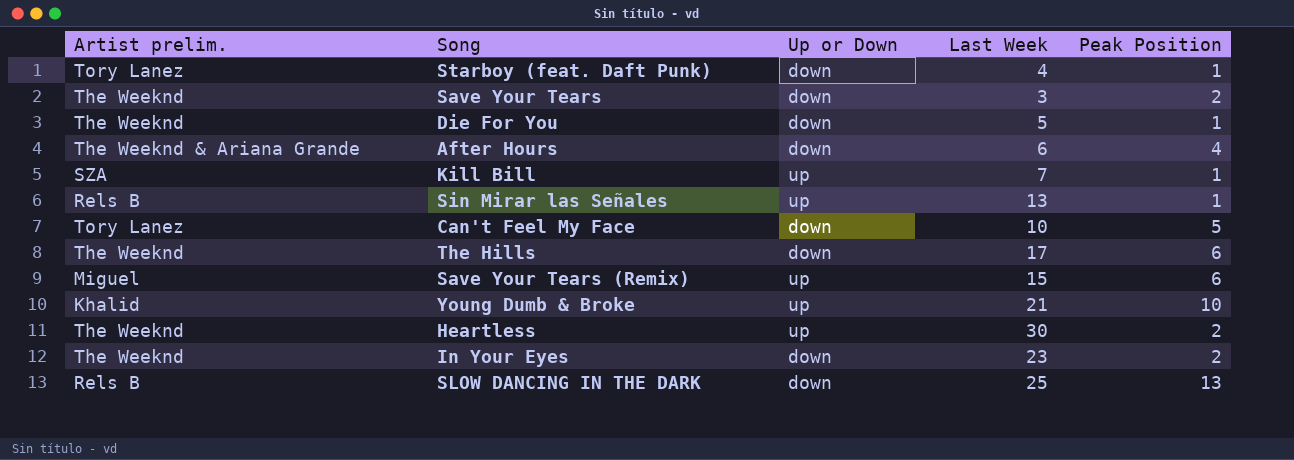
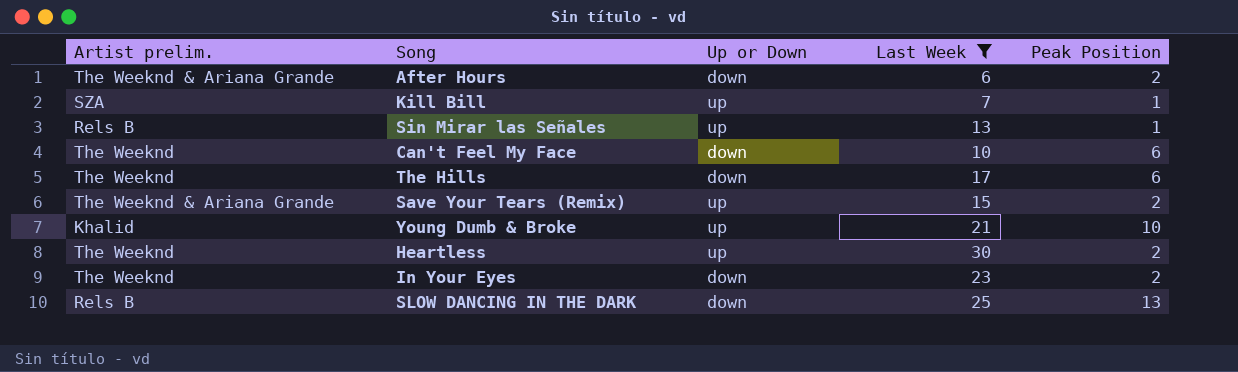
filter: none -> Last Week >= 6
After Hours | Peak Position: 4 -> 2
Can't Feel My Face | Artist prelim.: Tory Lanez -> The Weeknd
Can't Feel My Face | Peak Position: 5 -> 6
Save Your Tears (Remix) | Artist prelim.: Miguel -> The Weeknd & Ariana Grande
Save Your Tears (Remix) | Peak Position: 6 -> 2

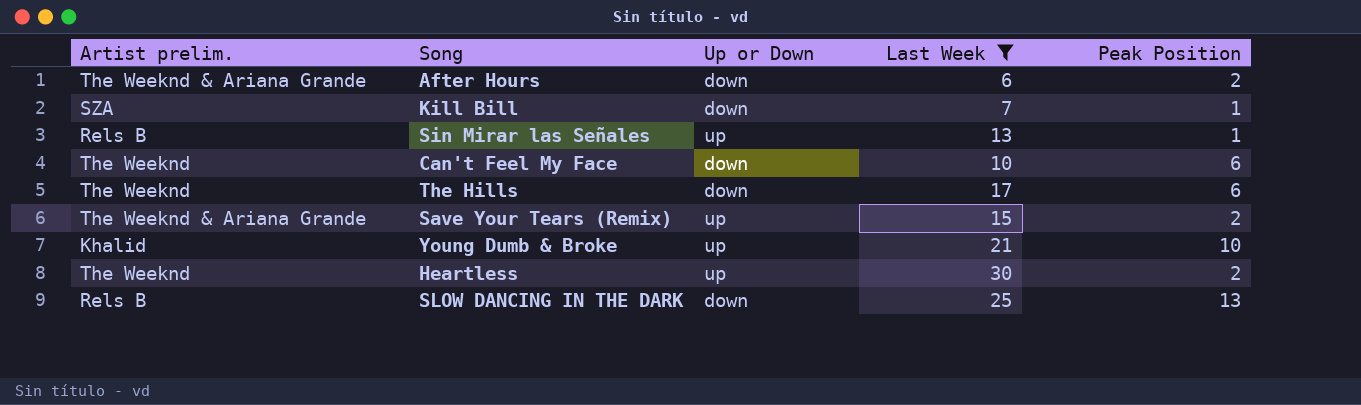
row In Your Eyes: The Weeknd | down | 23 | 2 -> none
Kill Bill | Up or Down: up -> down

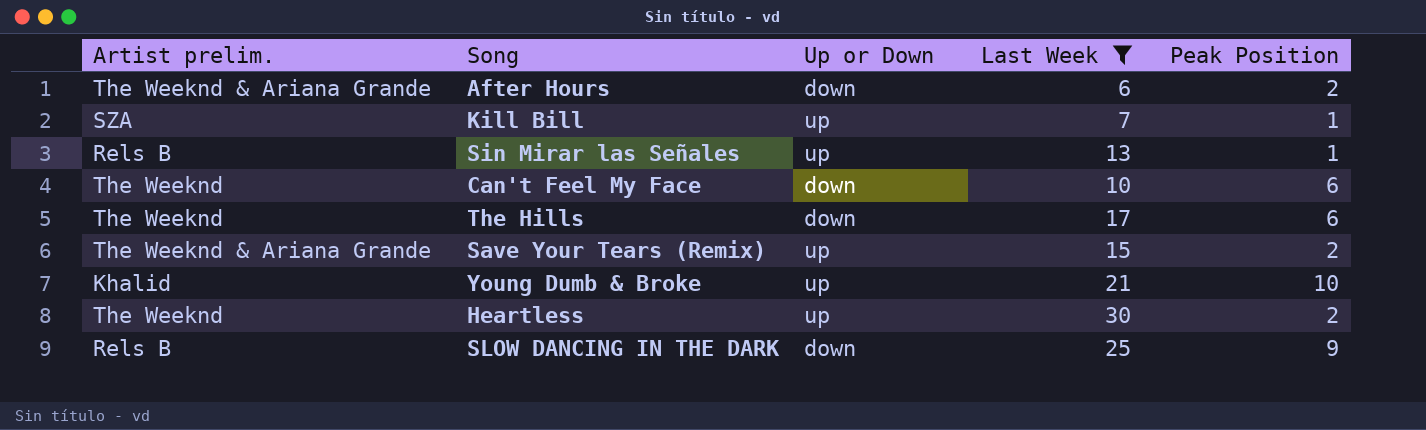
Kill Bill | Up or Down: down -> up
SLOW DANCING IN THE DARK | Peak Position: 13 -> 9

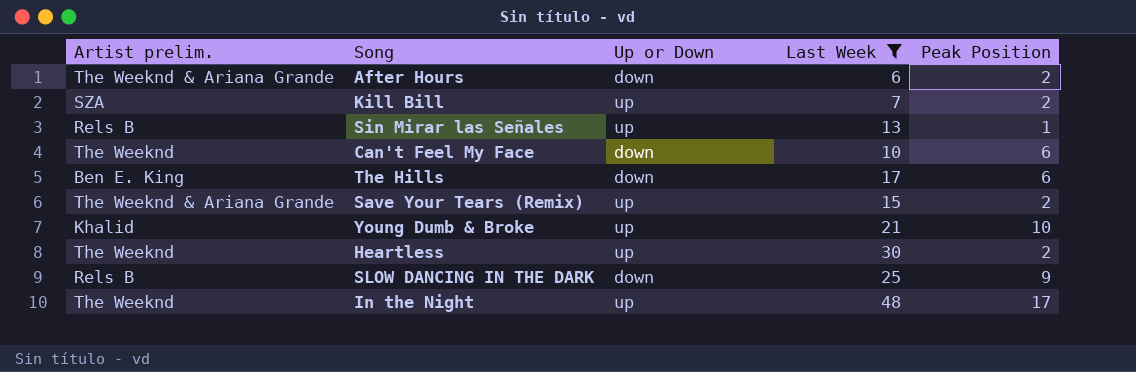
Kill Bill | Peak Position: 1 -> 2
The Hills | Artist prelim.: The Weeknd -> Ben E. King
row In the Night: none -> The Weeknd | up | 48 | 17

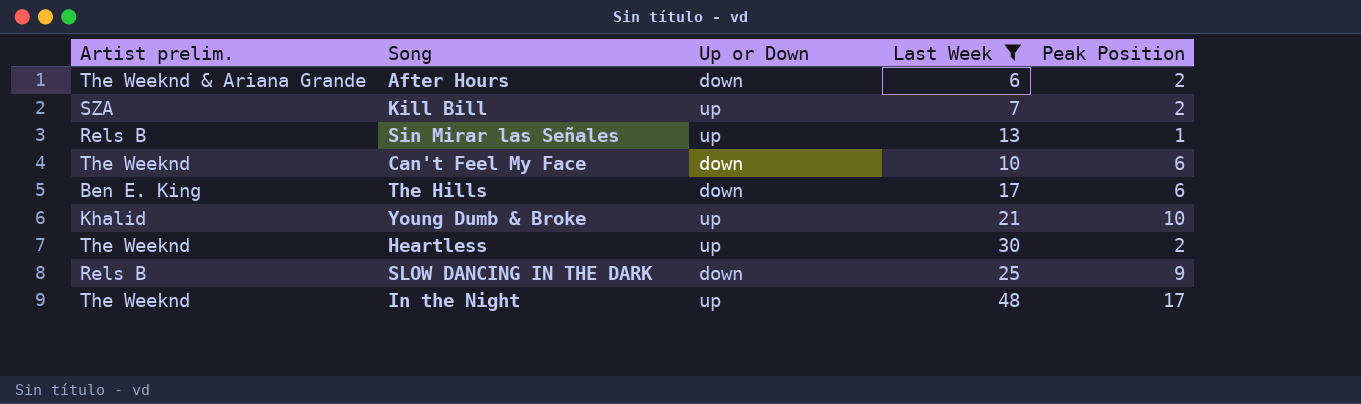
row Save Your Tears (Remix): The Weeknd & Ariana Grande | up | 15 | 2 -> none

